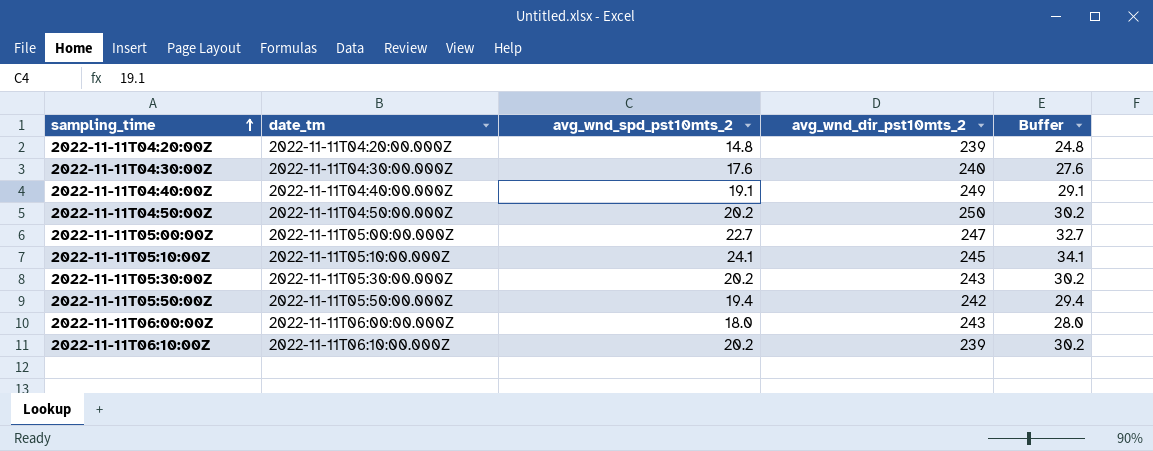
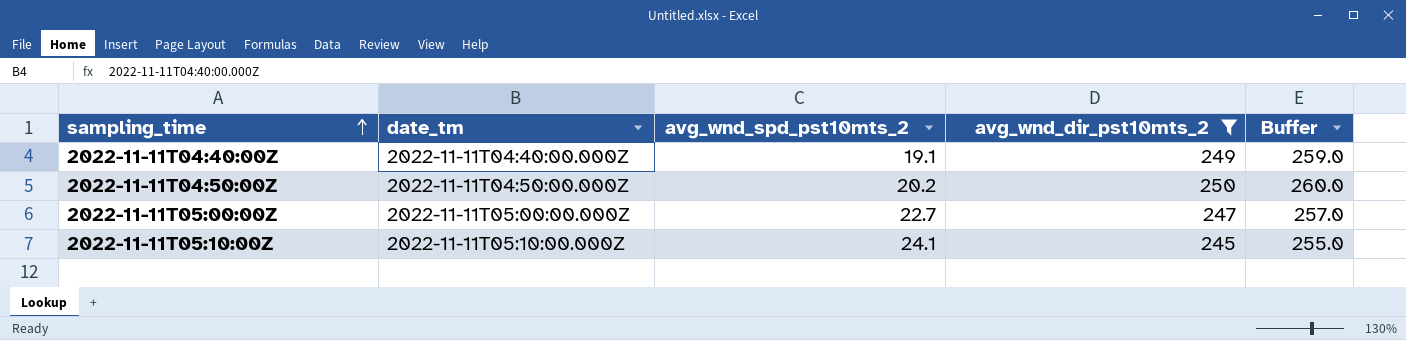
filter: none -> avg_wnd_dir_pst10mts_2 >= 245
column Buffer | formula: [avg_wnd_spd_pst10mts_2] + 10 -> [avg_wnd_dir_pst10mts_2] + 10

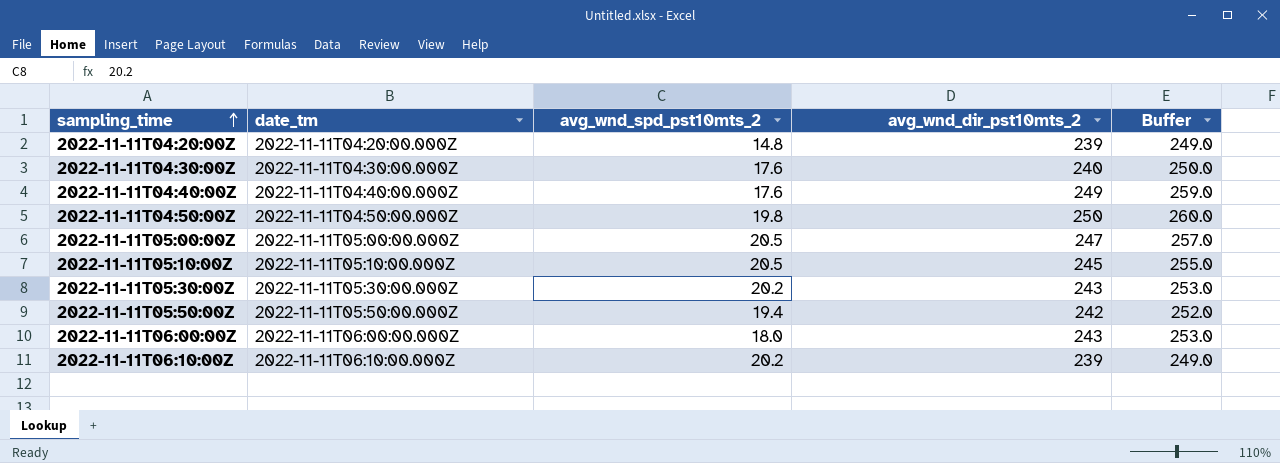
filter: avg_wnd_dir_pst10mts_2 >= 245 -> none
2022-11-11T04:40:00Z | avg_wnd_spd_pst10mts_2: 19.1 -> 17.6
2022-11-11T04:50:00Z | avg_wnd_spd_pst10mts_2: 20.2 -> 19.8
2022-11-11T05:00:00Z | avg_wnd_spd_pst10mts_2: 22.7 -> 20.5
2022-11-11T05:10:00Z | avg_wnd_spd_pst10mts_2: 24.1 -> 20.5

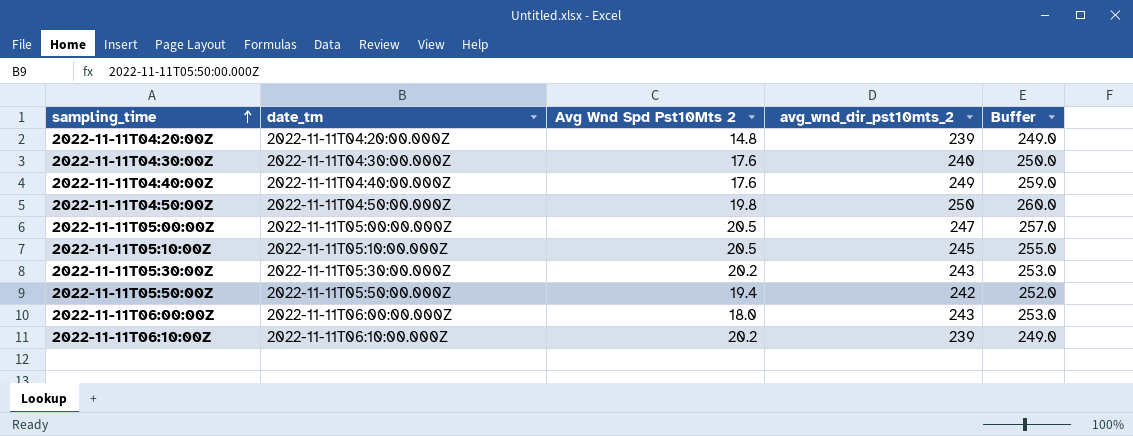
column name: avg_wnd_spd_pst10mts_2 -> Avg Wnd Spd Pst10Mts 2

